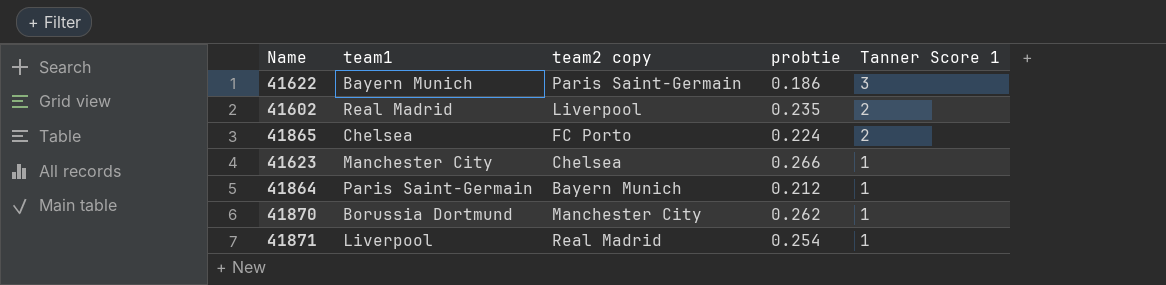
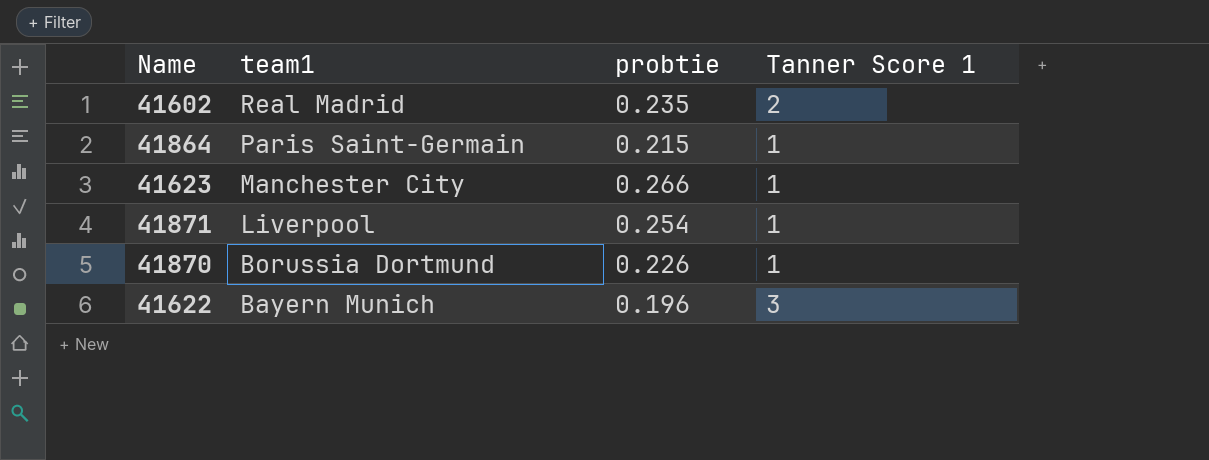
row order: Tanner Score 1 descending -> team1 descending
column team2 copy | position: 3 -> none
row 41865: Chelsea | FC Porto | 0.224 | 2 -> none
41864 | probtie: 0.212 -> 0.215
41870 | probtie: 0.262 -> 0.226
41622 | probtie: 0.186 -> 0.196

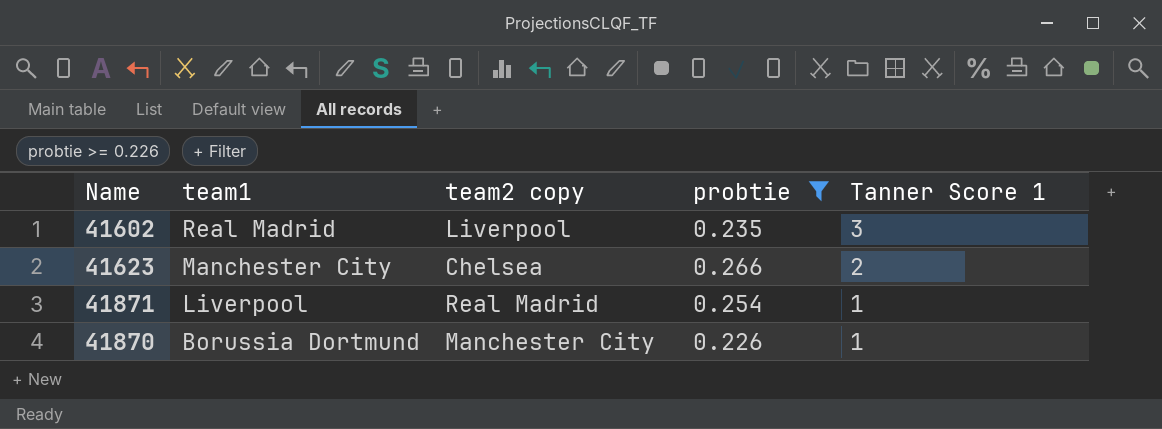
filter: none -> probtie >= 0.226
column team2 copy | position: none -> 3
41602 | Tanner Score 1: 2 -> 3
41623 | Tanner Score 1: 1 -> 2

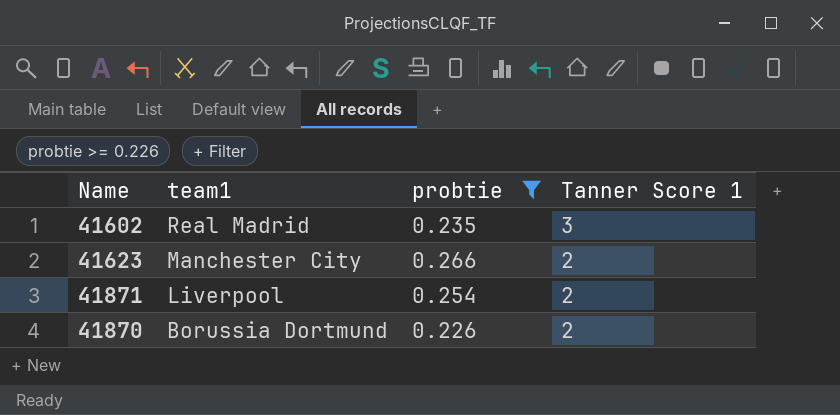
column team2 copy | position: 3 -> none
41871 | Tanner Score 1: 1 -> 2
41870 | Tanner Score 1: 1 -> 2

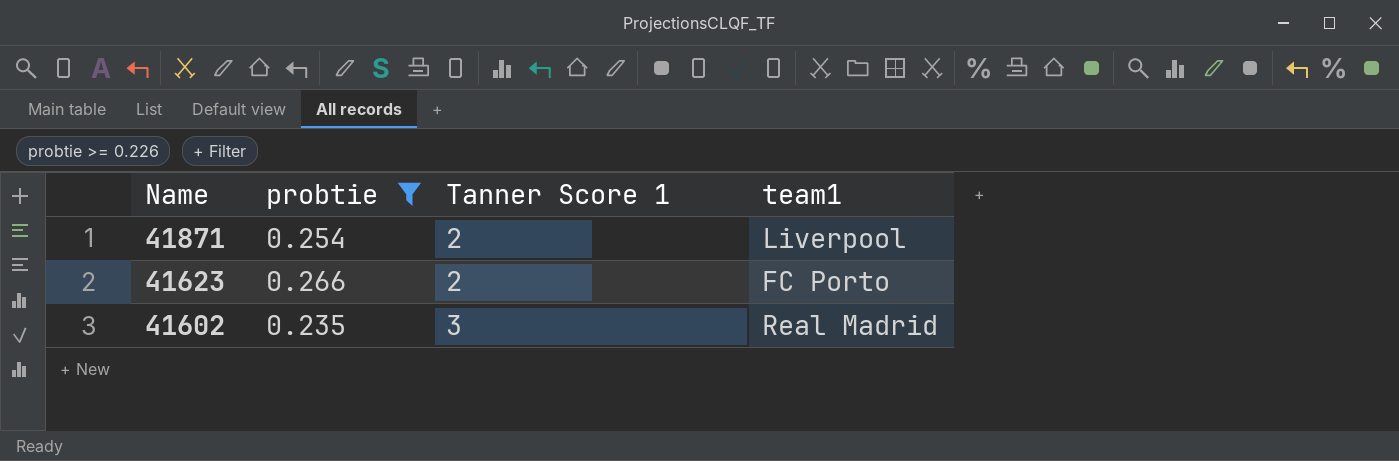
row order: team1 descending -> Name descending
column team1 | position: 2 -> 4
row 41870: Borussia Dortmund | 0.226 | 2 -> none
41623 | team1: Manchester City -> FC Porto

